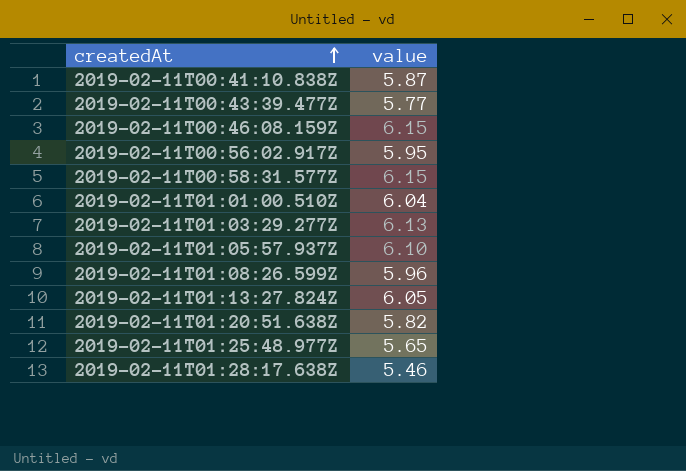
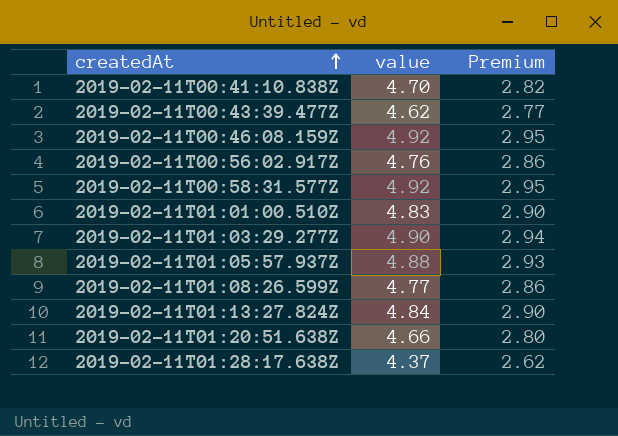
column Premium | formula: none -> [value] * 0.6
row 2019-02-11T01:25:48.977Z: 5.65 -> none
2019-02-11T00:41:10.838Z | value: 5.87 -> 4.70
2019-02-11T00:43:39.477Z | value: 5.77 -> 4.62
2019-02-11T00:46:08.159Z | value: 6.15 -> 4.92
2019-02-11T00:56:02.917Z | value: 5.95 -> 4.76
2019-02-11T00:58:31.577Z | value: 6.15 -> 4.92
2019-02-11T01:01:00.510Z | value: 6.04 -> 4.83
2019-02-11T01:03:29.277Z | value: 6.13 -> 4.90
2019-02-11T01:05:57.937Z | value: 6.10 -> 4.88
2019-02-11T01:08:26.599Z | value: 5.96 -> 4.77
2019-02-11T01:13:27.824Z | value: 6.05 -> 4.84
2019-02-11T01:20:51.638Z | value: 5.82 -> 4.66
2019-02-11T01:28:17.638Z | value: 5.46 -> 4.37

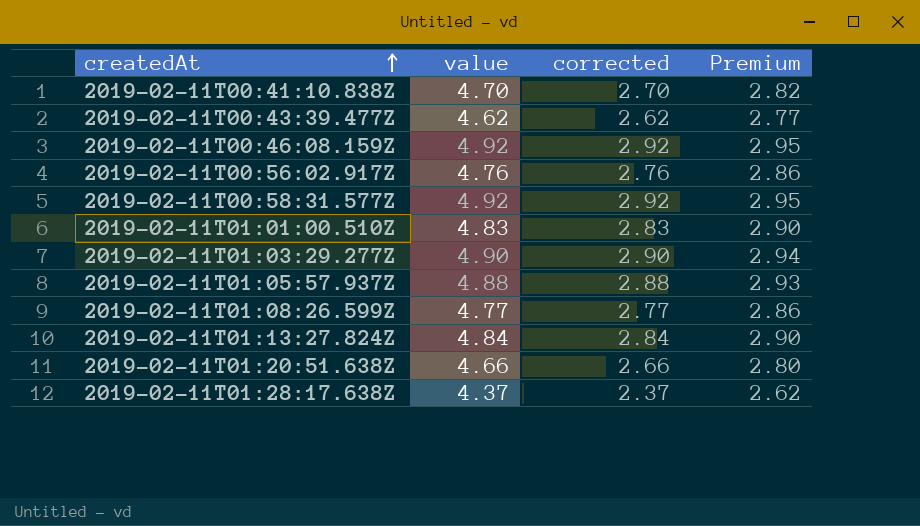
column corrected | formula: none -> [value] - 2

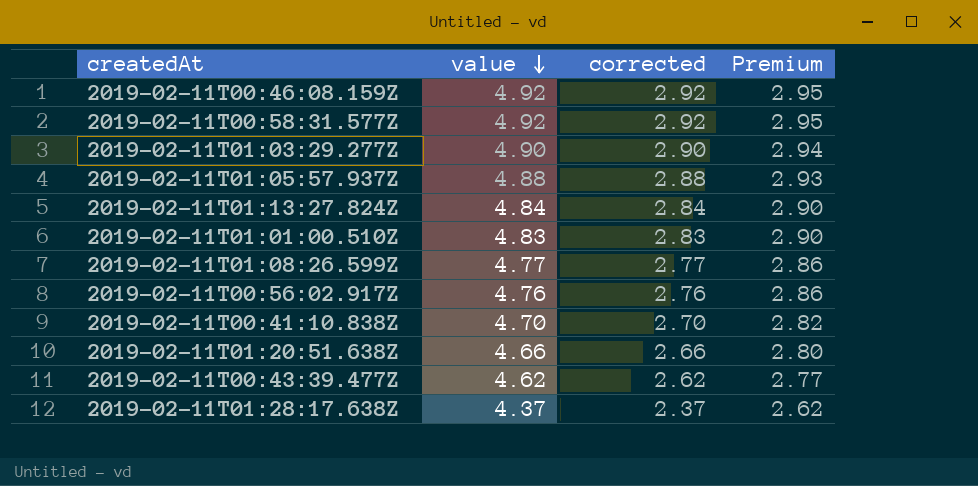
row order: createdAt ascending -> value descending

